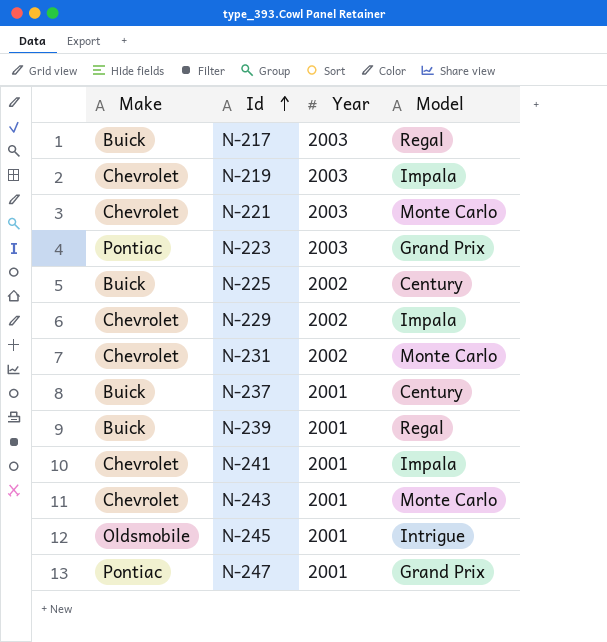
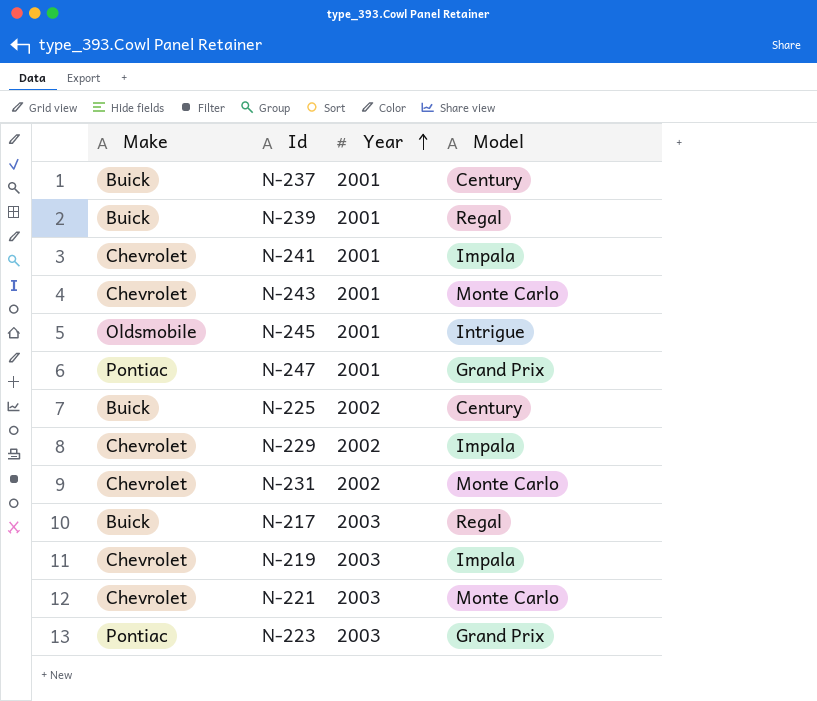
row order: Id ascending -> Year ascending

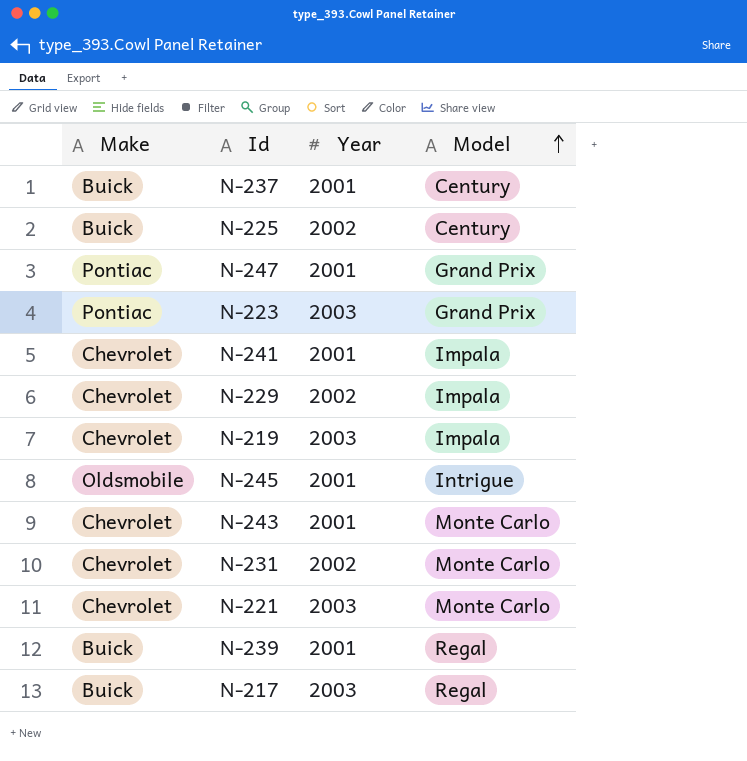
row order: Year ascending -> Model ascending

